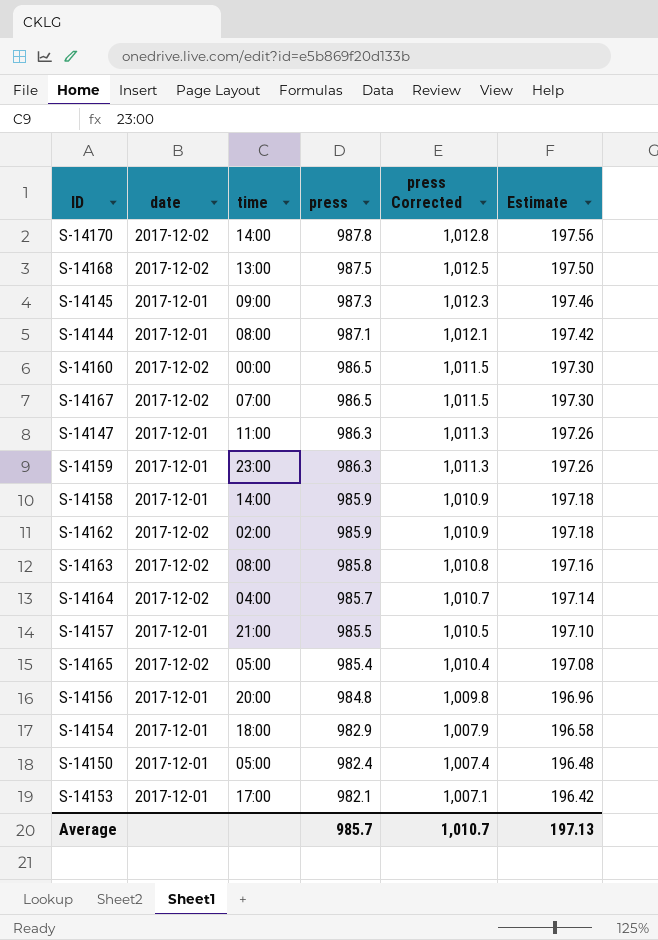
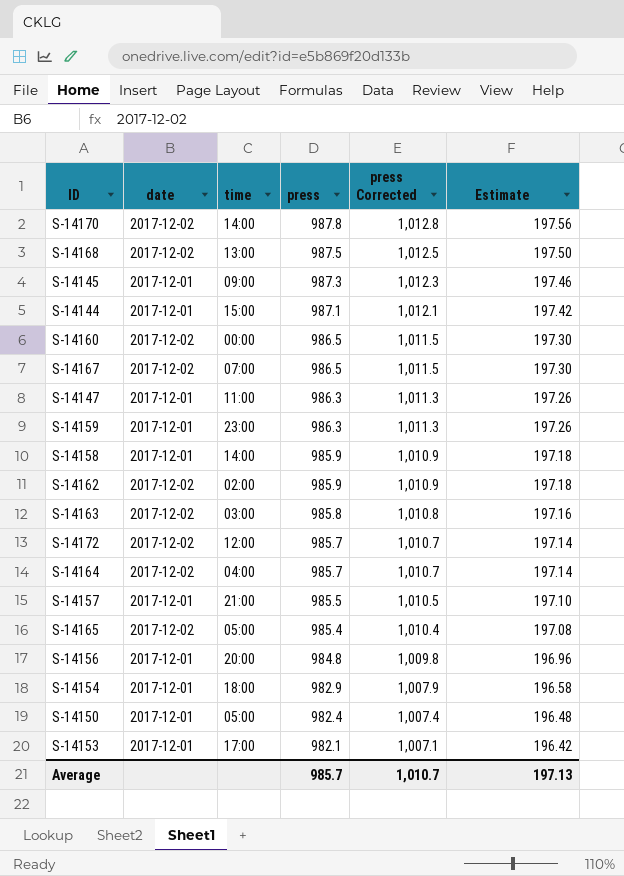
S-14144 | time: 08:00 -> 15:00
S-14163 | time: 08:00 -> 03:00
row S-14172: none -> 2017-12-02 | 12:00 | 985.7 | 1,010.7 | 197.14

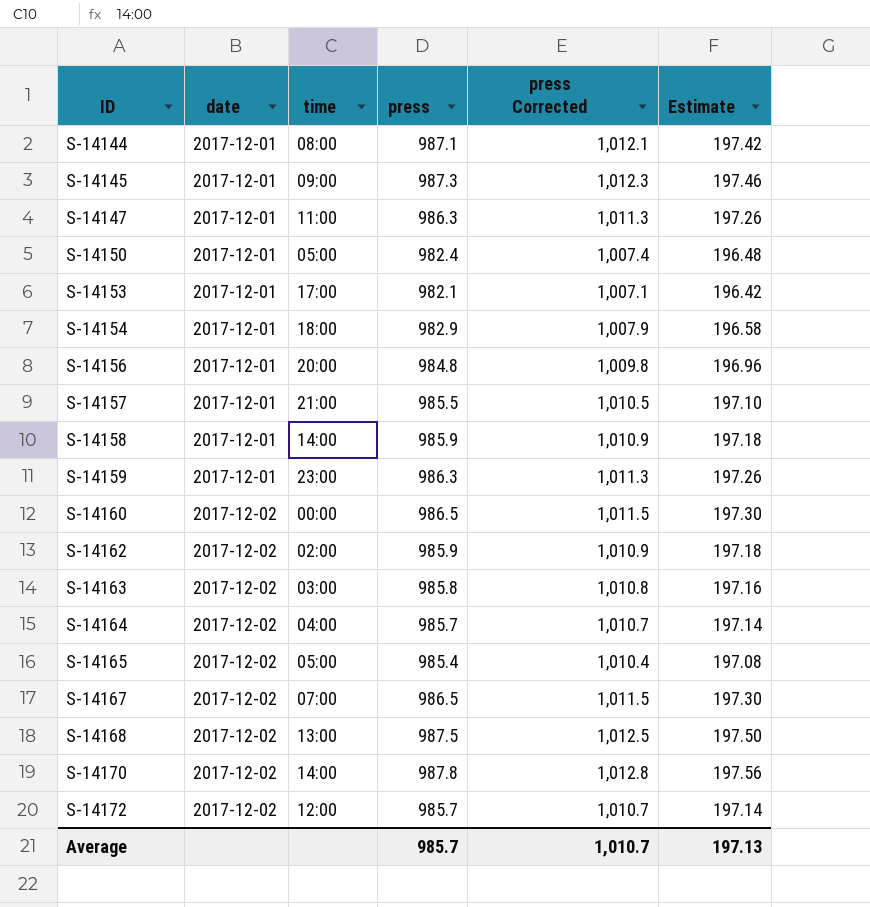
row order: press descending -> ID ascending
S-14144 | time: 15:00 -> 08:00

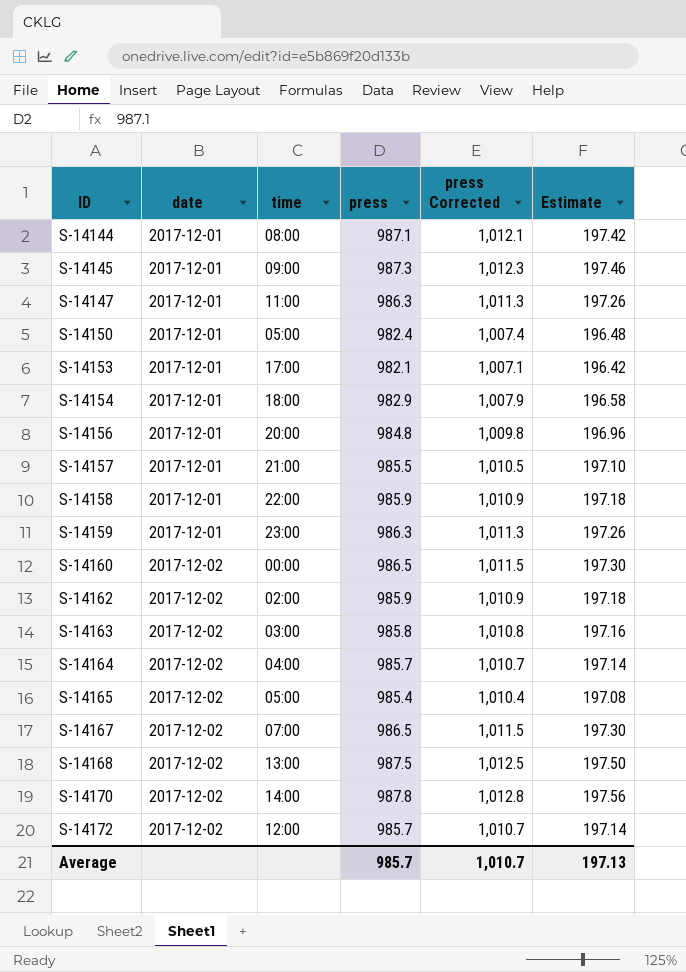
S-14158 | time: 14:00 -> 22:00

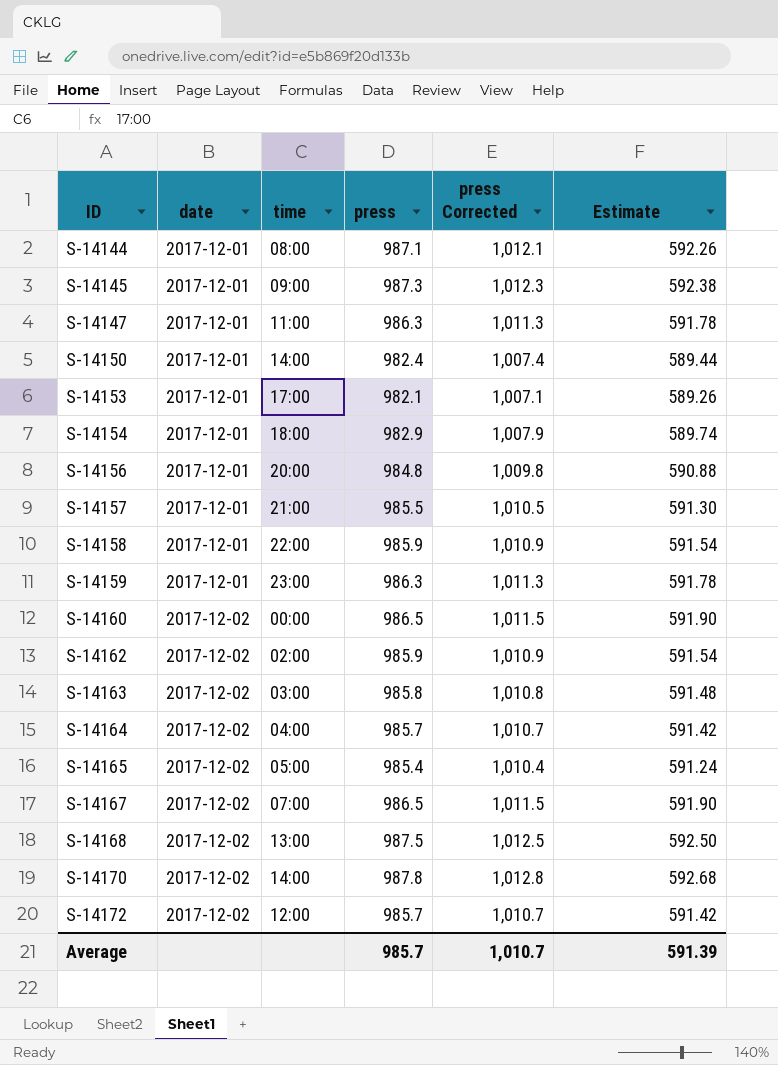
column Estimate | formula: [press] * 0.2 -> [press] * 0.6
S-14150 | time: 05:00 -> 14:00
Average | Estimate: 197.13 -> 591.39

